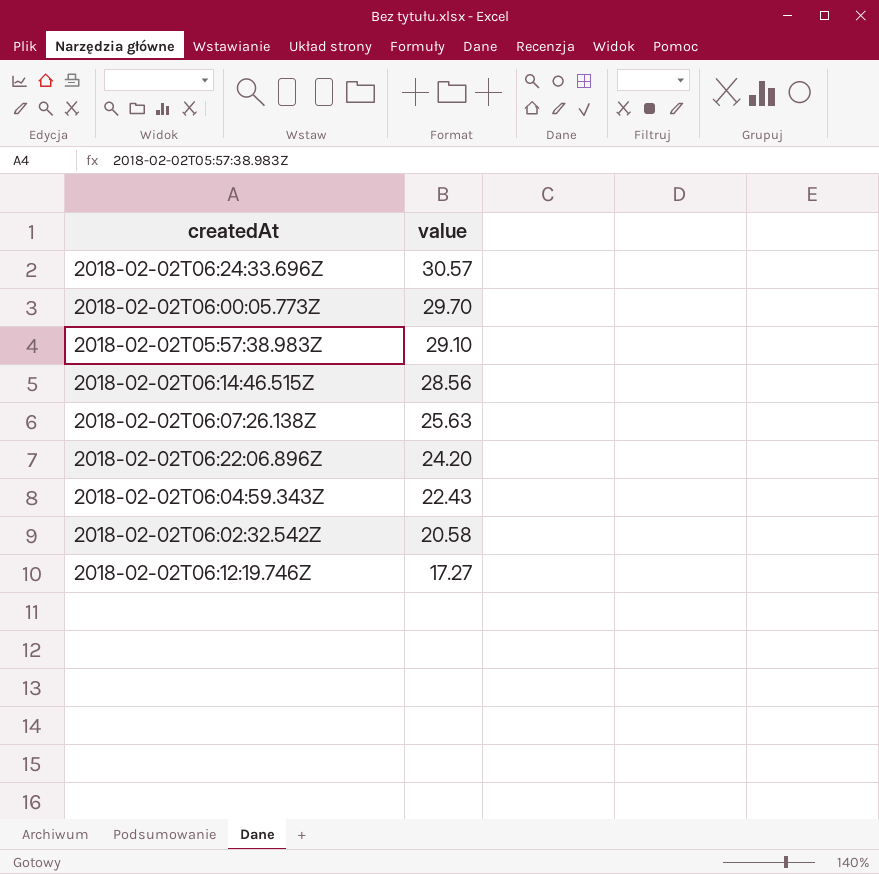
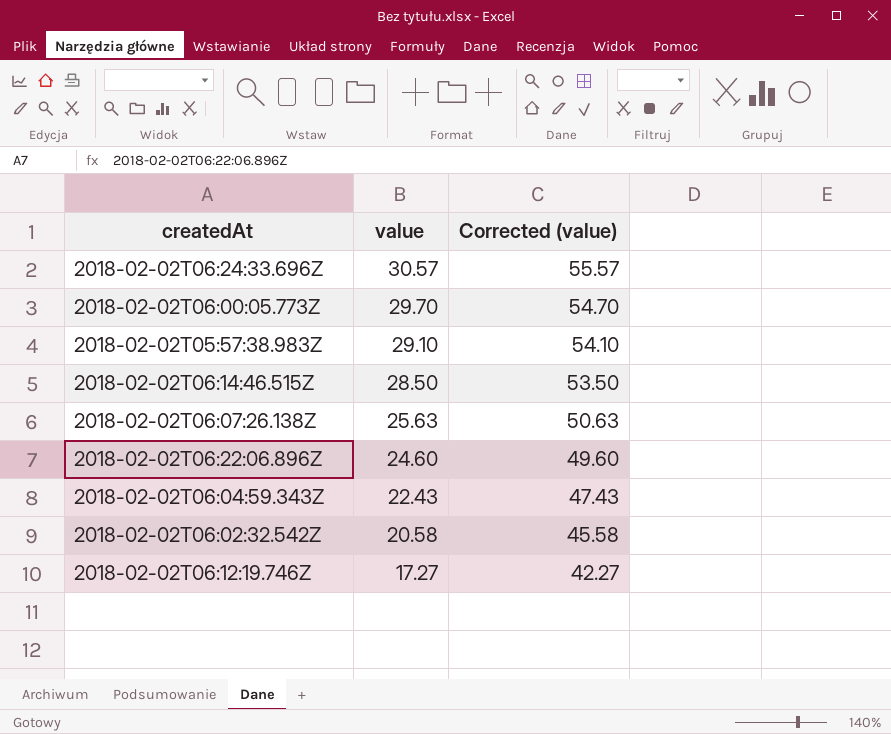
column Corrected (value) | formula: none -> [value] + 25
2018-02-02T06:14:46.515Z | value: 28.56 -> 28.50
2018-02-02T06:22:06.896Z | value: 24.20 -> 24.60

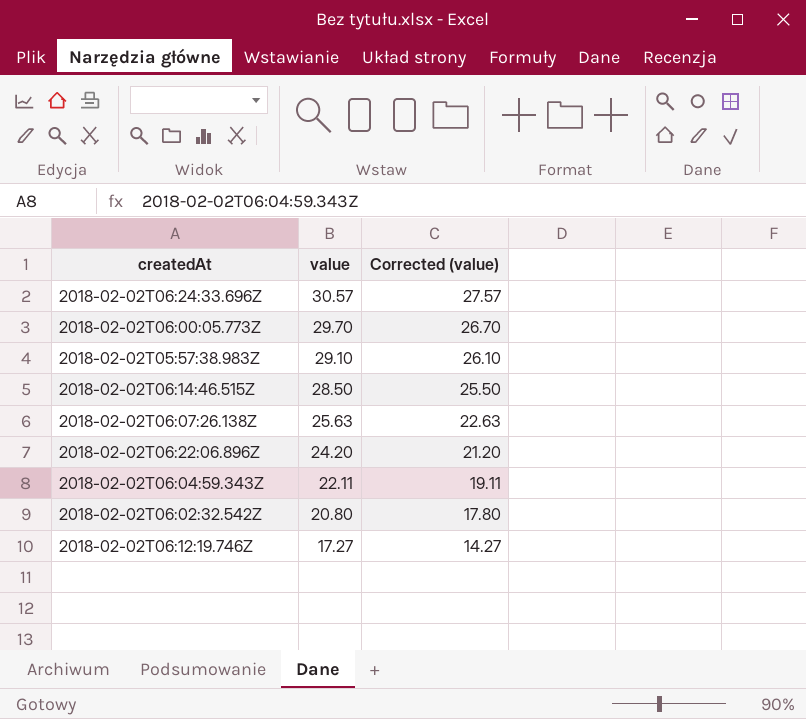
column Corrected (value) | formula: [value] + 25 -> [value] - 3
2018-02-02T06:22:06.896Z | value: 24.60 -> 24.20
2018-02-02T06:04:59.343Z | value: 22.43 -> 22.11
2018-02-02T06:02:32.542Z | value: 20.58 -> 20.80

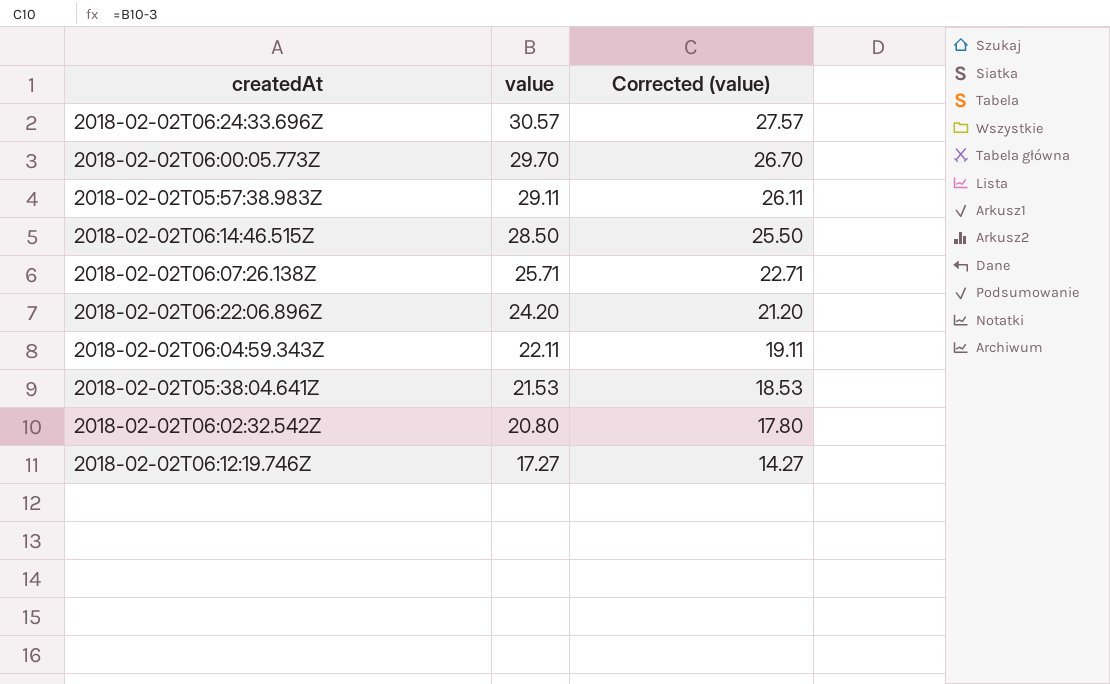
2018-02-02T05:57:38.983Z | value: 29.10 -> 29.11
2018-02-02T05:57:38.983Z | Corrected (value): 26.10 -> 26.11
2018-02-02T06:07:26.138Z | value: 25.63 -> 25.71
2018-02-02T06:07:26.138Z | Corrected (value): 22.63 -> 22.71
row 2018-02-02T05:38:04.641Z: none -> 21.53 | 18.53

